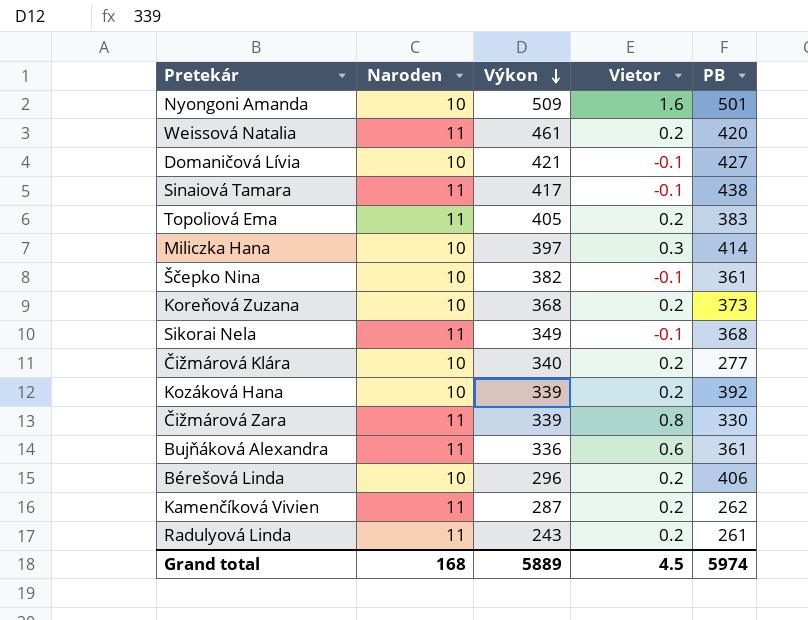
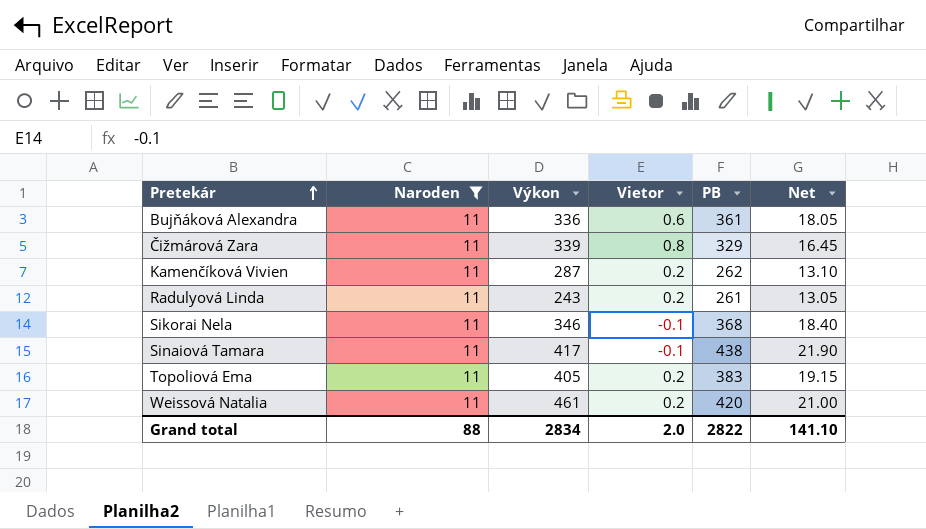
filter: none -> Naroden = 11
row order: Výkon descending -> Pretekár ascending
column Net | formula: none -> [PB] * 0.05
Čižmárová Zara | PB: 330 -> 329
Sikorai Nela | Výkon: 349 -> 346
Grand total | Naroden: 168 -> 88
Grand total | Výkon: 5889 -> 2834
Grand total | Vietor: 4.5 -> 2.0
Grand total | PB: 5974 -> 2822

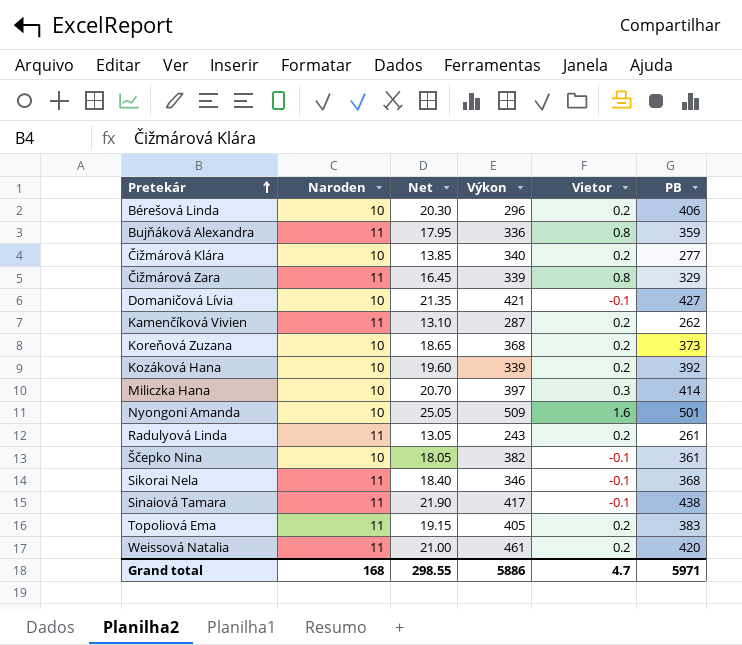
filter: Naroden = 11 -> none
column Net | position: 6 -> 3
Bujňáková Alexandra | Net: 18.05 -> 17.95
Bujňáková Alexandra | Vietor: 0.6 -> 0.8
Bujňáková Alexandra | PB: 361 -> 359
Grand total | Naroden: 88 -> 168
Grand total | Net: 141.10 -> 298.55
Grand total | Výkon: 2834 -> 5886
Grand total | Vietor: 2.0 -> 4.7
Grand total | PB: 2822 -> 5971

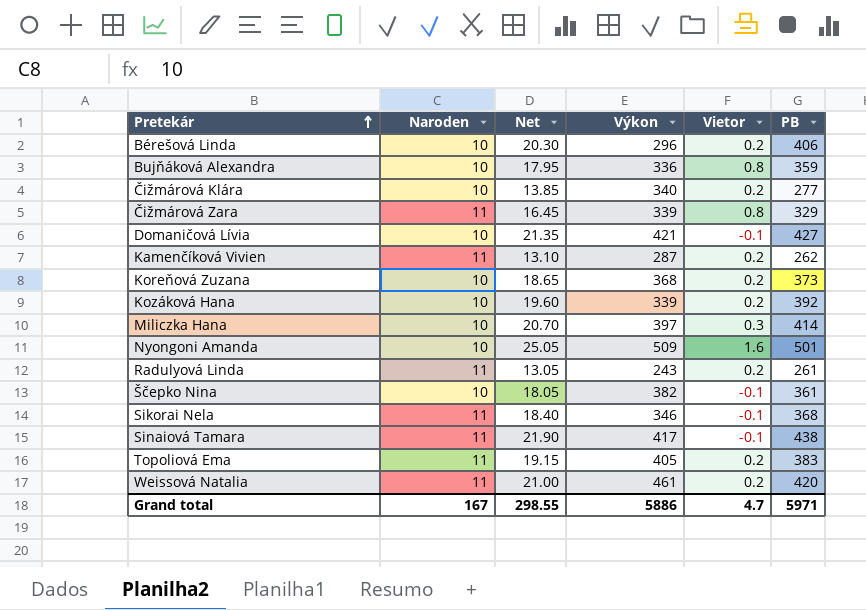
Bujňáková Alexandra | Naroden: 11 -> 10
Grand total | Naroden: 168 -> 167

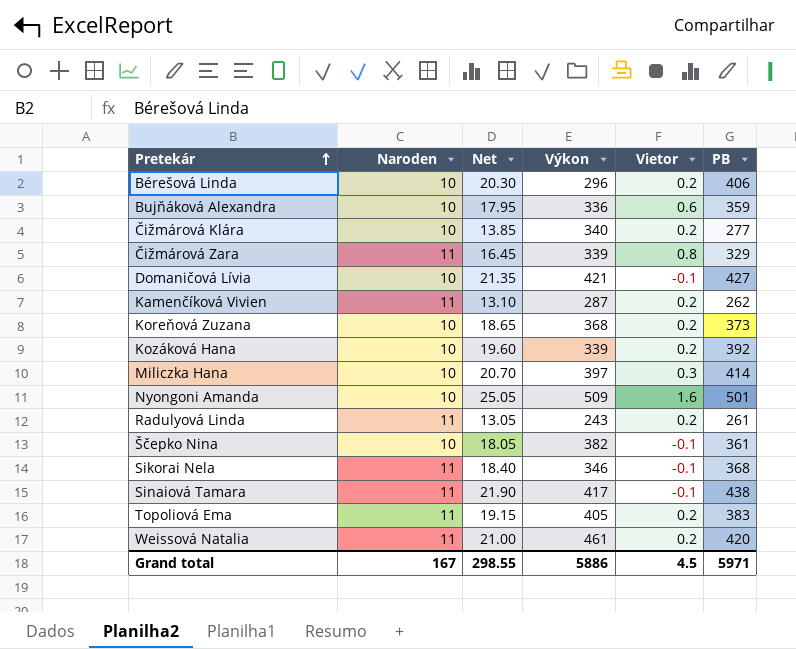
Bujňáková Alexandra | Vietor: 0.8 -> 0.6
Grand total | Vietor: 4.7 -> 4.5

